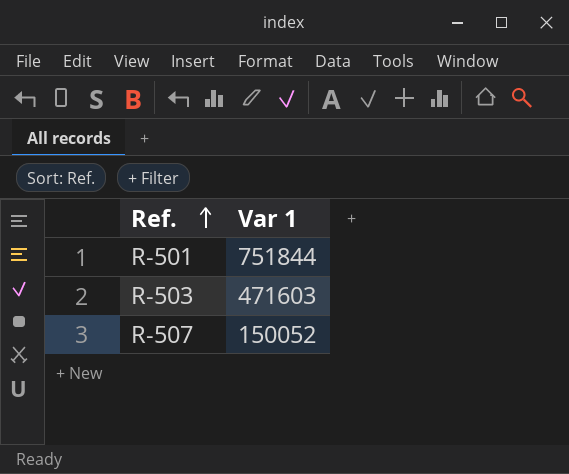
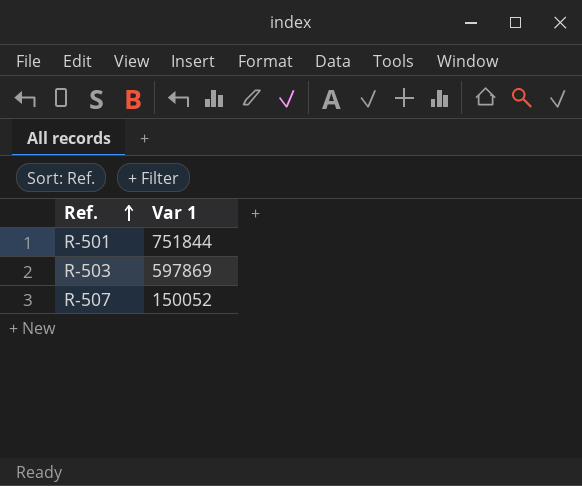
R-503 | Var 1: 471603 -> 597869

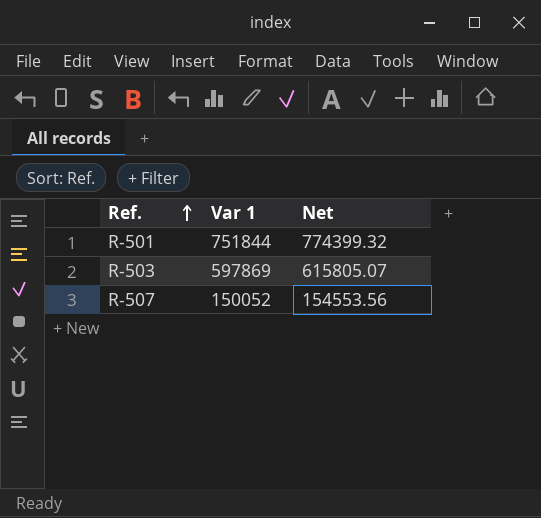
column Net | formula: none -> [Var 1] * 1.03

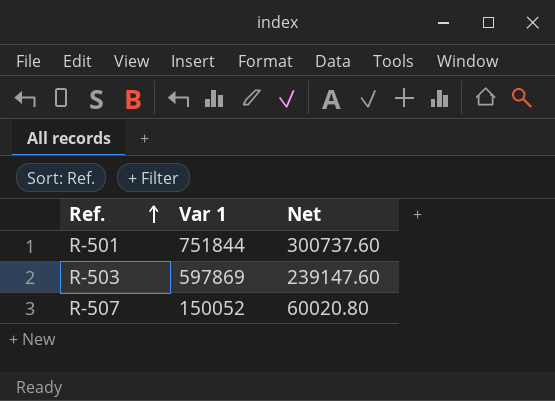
column Net | formula: [Var 1] * 1.03 -> [Var 1] * 0.4

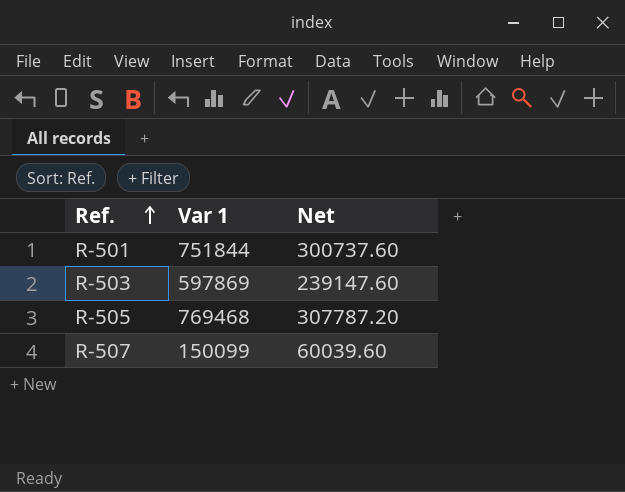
row R-505: none -> 769468 | 307787.20
R-507 | Var 1: 150052 -> 150099
R-507 | Net: 60020.80 -> 60039.60

